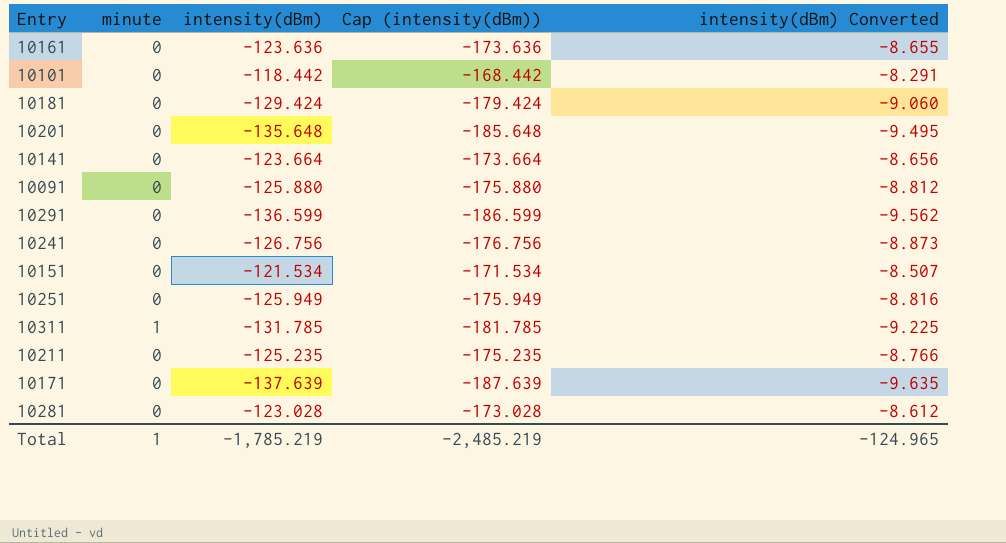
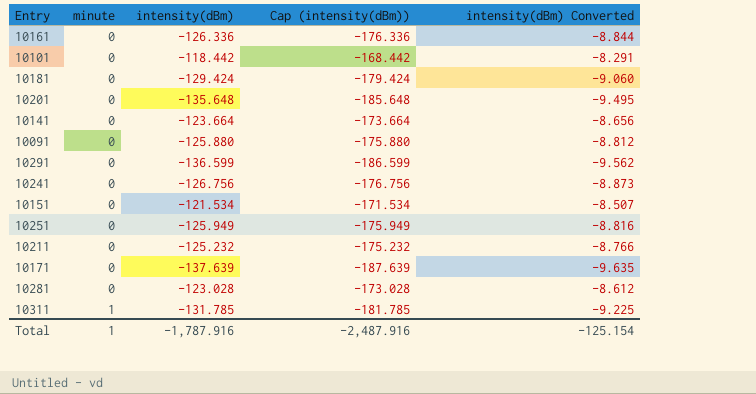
row order: none -> minute ascending
10161 | intensity(dBm): -123.636 -> -126.336
10161 | Cap (intensity(dBm)): -173.636 -> -176.336
10161 | intensity(dBm) Converted: -8.655 -> -8.844
10211 | intensity(dBm): -125.235 -> -125.232
10211 | Cap (intensity(dBm)): -175.235 -> -175.232
Total | intensity(dBm): -1,785.219 -> -1,787.916
Total | Cap (intensity(dBm)): -2,485.219 -> -2,487.916
Total | intensity(dBm) Converted: -124.965 -> -125.154

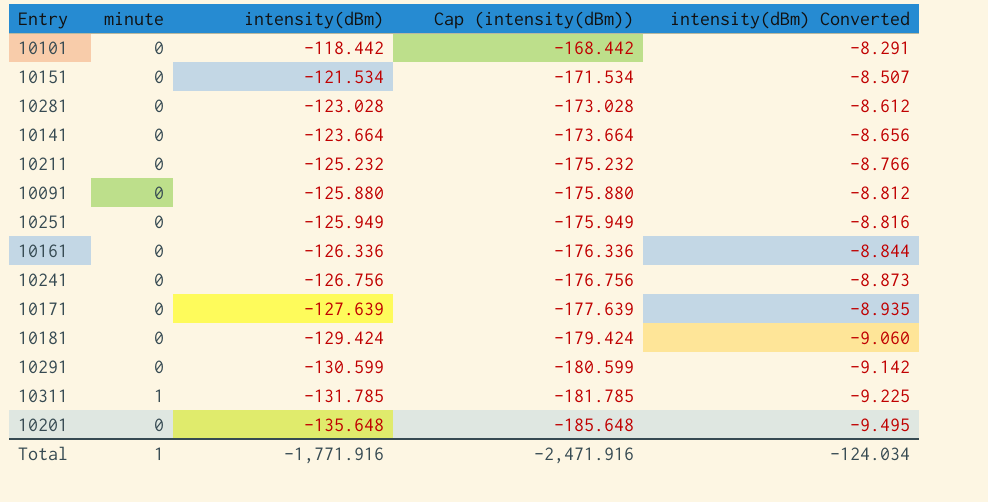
row order: minute ascending -> intensity(dBm) descending
10171 | intensity(dBm): -137.639 -> -127.639
10171 | Cap (intensity(dBm)): -187.639 -> -177.639
10171 | intensity(dBm) Converted: -9.635 -> -8.935
10291 | intensity(dBm): -136.599 -> -130.599
10291 | Cap (intensity(dBm)): -186.599 -> -180.599
10291 | intensity(dBm) Converted: -9.562 -> -9.142
Total | intensity(dBm): -1,787.916 -> -1,771.916
Total | Cap (intensity(dBm)): -2,487.916 -> -2,471.916
Total | intensity(dBm) Converted: -125.154 -> -124.034

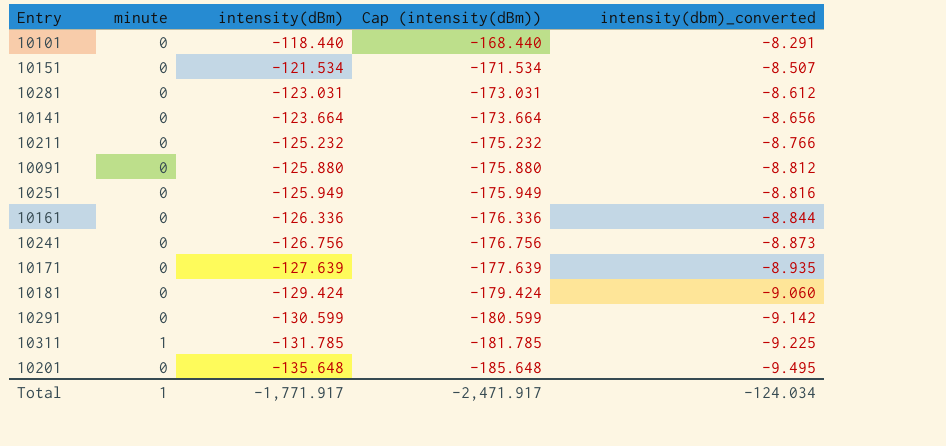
column name: intensity(dBm) Converted -> intensity(dbm)_converted
10101 | intensity(dBm): -118.442 -> -118.440
10101 | Cap (intensity(dBm)): -168.442 -> -168.440
10281 | intensity(dBm): -123.028 -> -123.031
10281 | Cap (intensity(dBm)): -173.028 -> -173.031
Total | intensity(dBm): -1,771.916 -> -1,771.917
Total | Cap (intensity(dBm)): -2,471.916 -> -2,471.917

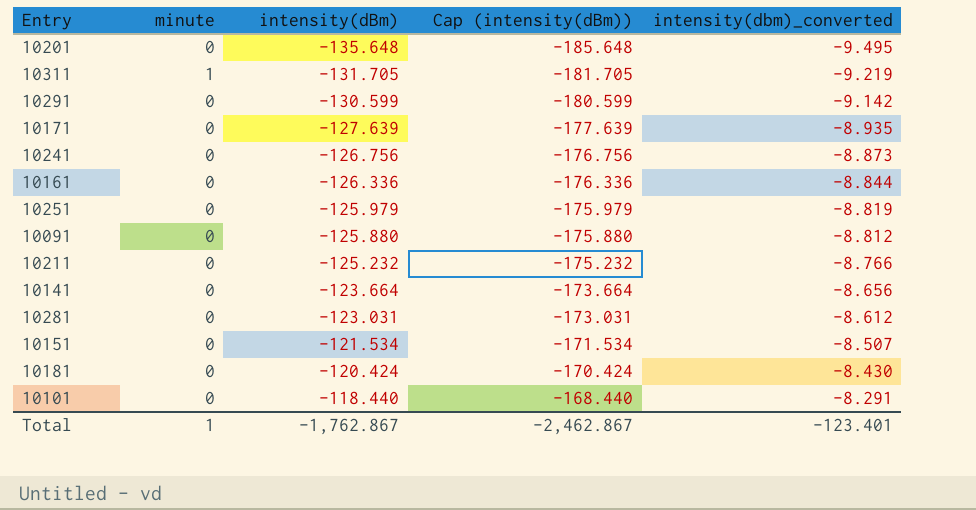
row order: intensity(dBm) descending -> intensity(dBm) ascending
10311 | intensity(dBm): -131.785 -> -131.705
10311 | Cap (intensity(dBm)): -181.785 -> -181.705
10311 | intensity(dbm)_converted: -9.225 -> -9.219
10251 | intensity(dBm): -125.949 -> -125.979
10251 | Cap (intensity(dBm)): -175.949 -> -175.979
10251 | intensity(dbm)_converted: -8.816 -> -8.819
10181 | intensity(dBm): -129.424 -> -120.424
10181 | Cap (intensity(dBm)): -179.424 -> -170.424
10181 | intensity(dbm)_converted: -9.060 -> -8.430
Total | intensity(dBm): -1,771.917 -> -1,762.867
Total | Cap (intensity(dBm)): -2,471.917 -> -2,462.867
Total | intensity(dbm)_converted: -124.034 -> -123.401

